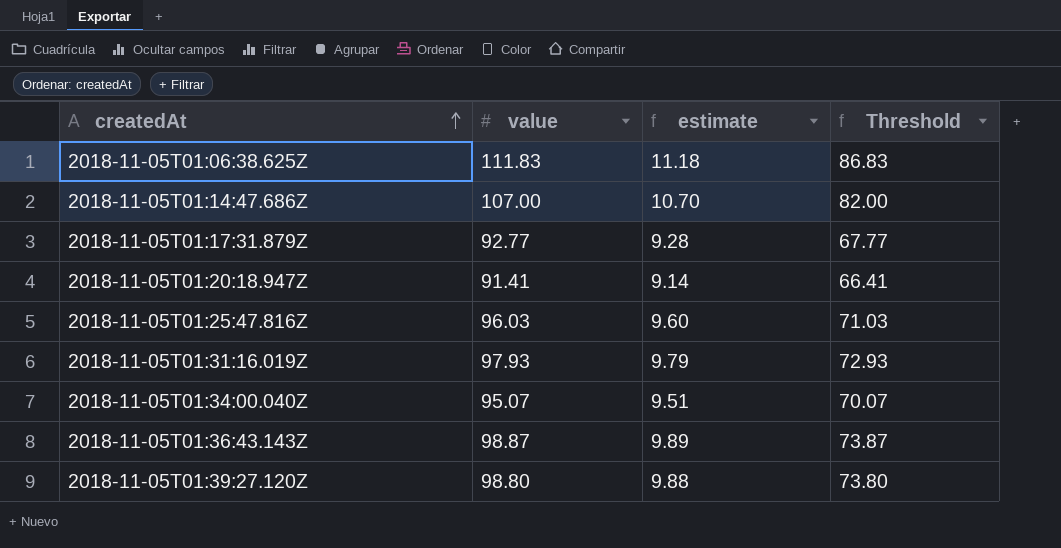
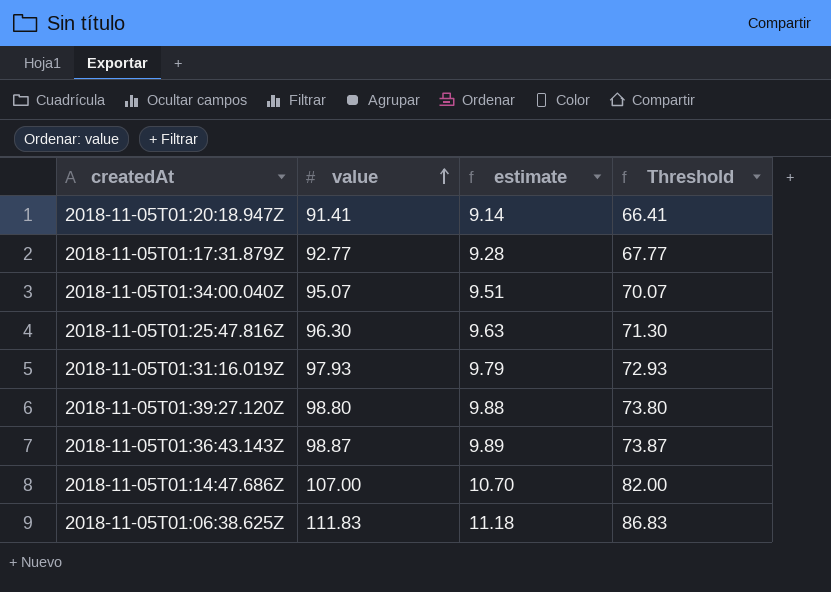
row order: createdAt ascending -> value ascending
2018-11-05T01:25:47.816Z | value: 96.03 -> 96.30
2018-11-05T01:25:47.816Z | estimate: 9.60 -> 9.63
2018-11-05T01:25:47.816Z | Threshold: 71.03 -> 71.30

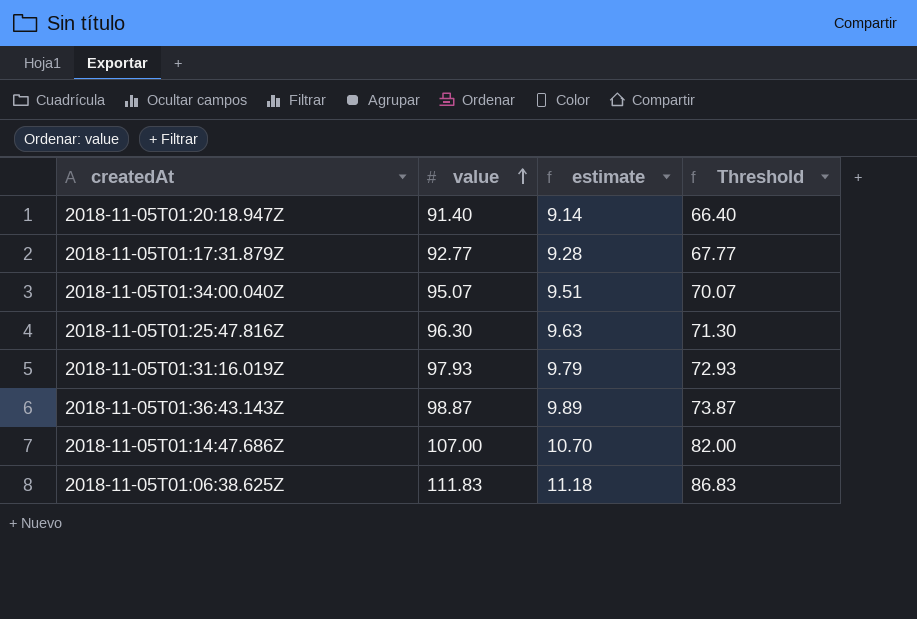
row 2018-11-05T01:39:27.120Z: 98.80 | 9.88 | 73.80 -> none
2018-11-05T01:20:18.947Z | value: 91.41 -> 91.40
2018-11-05T01:20:18.947Z | Threshold: 66.41 -> 66.40

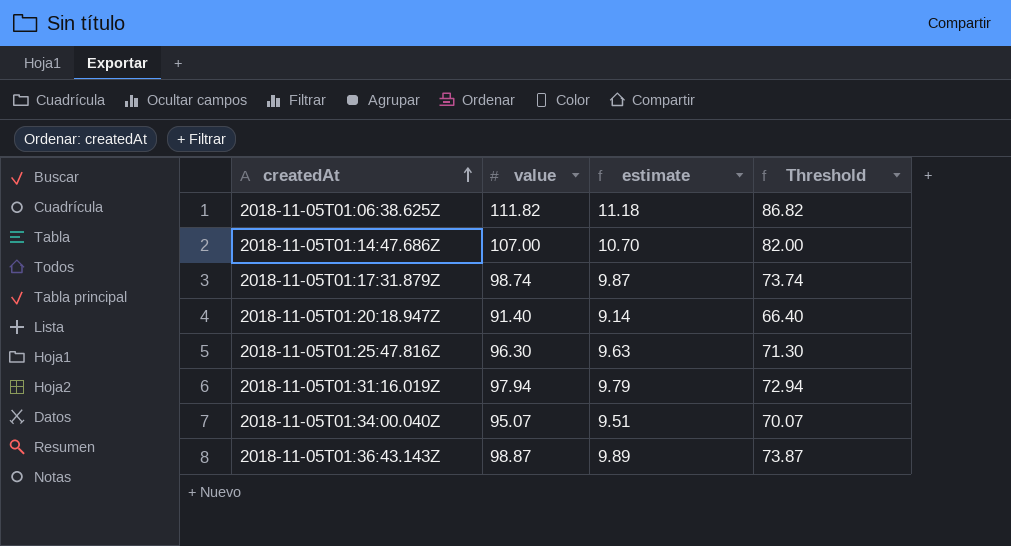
row order: value ascending -> createdAt ascending
2018-11-05T01:06:38.625Z | value: 111.83 -> 111.82
2018-11-05T01:06:38.625Z | Threshold: 86.83 -> 86.82
2018-11-05T01:17:31.879Z | value: 92.77 -> 98.74
2018-11-05T01:17:31.879Z | estimate: 9.28 -> 9.87
2018-11-05T01:17:31.879Z | Threshold: 67.77 -> 73.74
2018-11-05T01:31:16.019Z | value: 97.93 -> 97.94
2018-11-05T01:31:16.019Z | Threshold: 72.93 -> 72.94

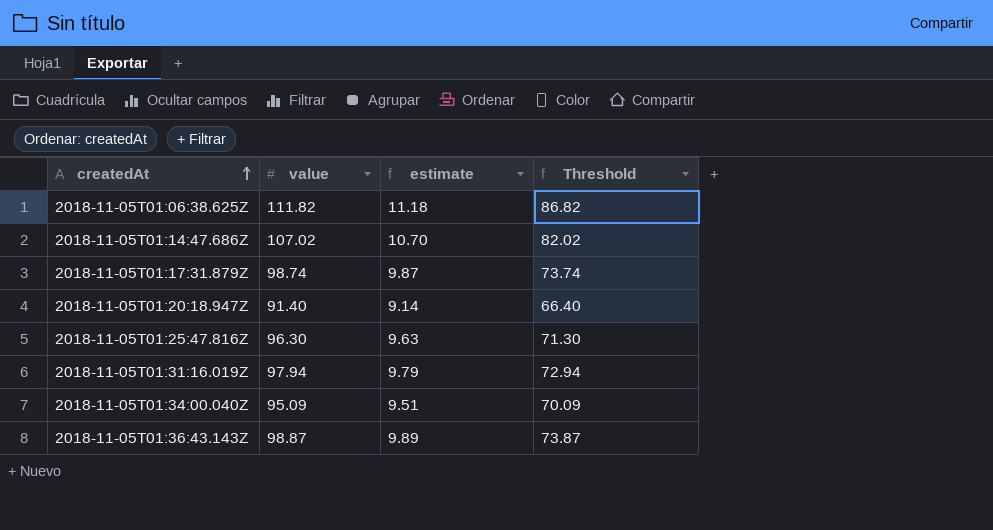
2018-11-05T01:14:47.686Z | value: 107.00 -> 107.02
2018-11-05T01:14:47.686Z | Threshold: 82.00 -> 82.02
2018-11-05T01:34:00.040Z | value: 95.07 -> 95.09
2018-11-05T01:34:00.040Z | Threshold: 70.07 -> 70.09

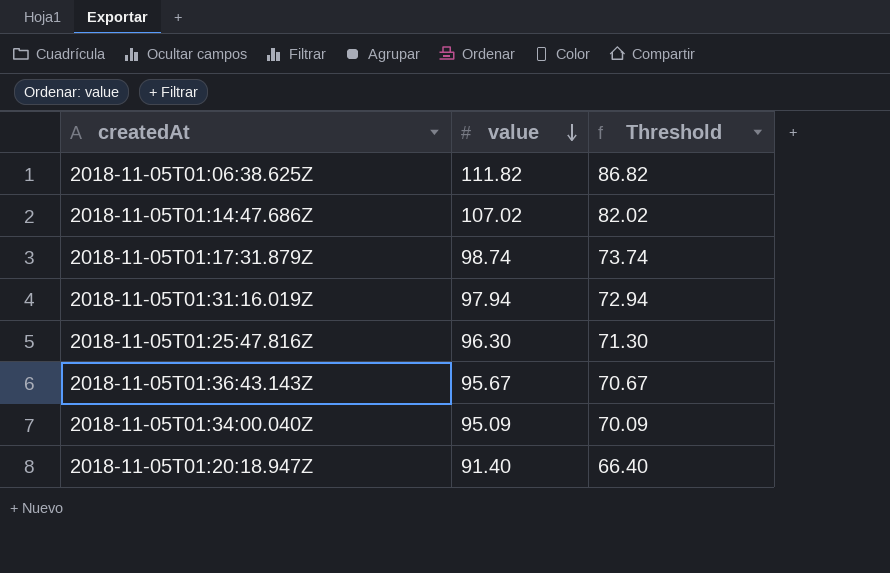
row order: createdAt ascending -> value descending
column estimate | formula: [value] * 0.1 -> none
2018-11-05T01:36:43.143Z | value: 98.87 -> 95.67
2018-11-05T01:36:43.143Z | Threshold: 73.87 -> 70.67

